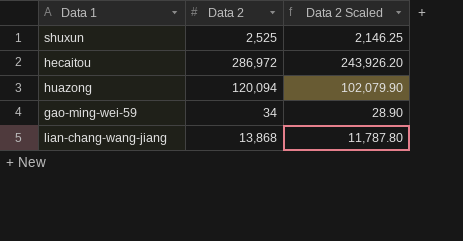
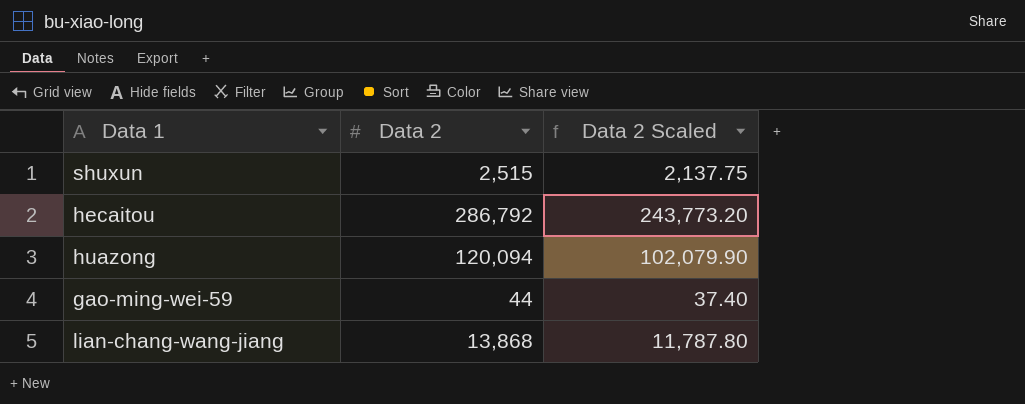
shuxun | Data 2: 2,525 -> 2,515
shuxun | Data 2 Scaled: 2,146.25 -> 2,137.75
hecaitou | Data 2: 286,972 -> 286,792
hecaitou | Data 2 Scaled: 243,926.20 -> 243,773.20
gao-ming-wei-59 | Data 2: 34 -> 44
gao-ming-wei-59 | Data 2 Scaled: 28.90 -> 37.40

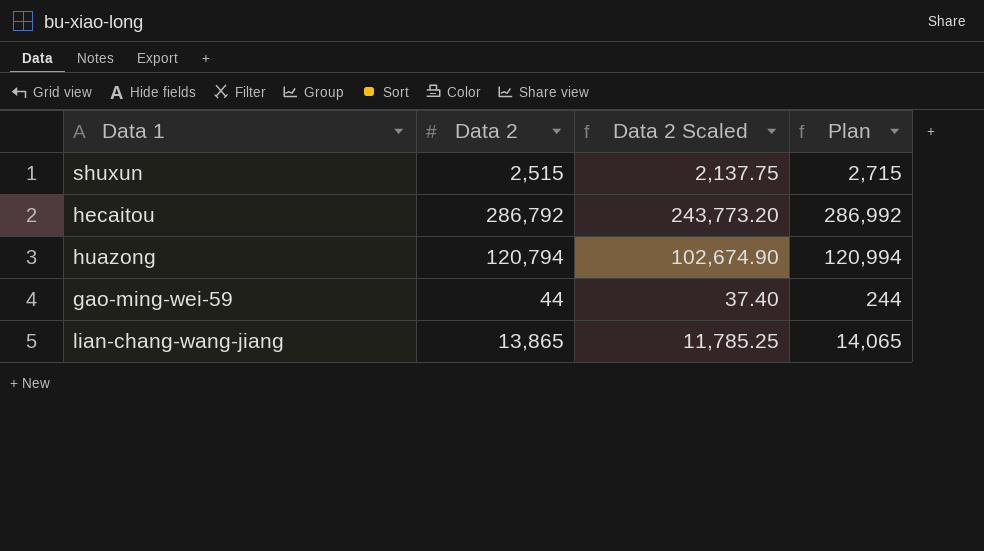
column Plan | formula: none -> [Data 2] + 200
huazong | Data 2: 120,094 -> 120,794
huazong | Data 2 Scaled: 102,079.90 -> 102,674.90
lian-chang-wang-jiang | Data 2: 13,868 -> 13,865
lian-chang-wang-jiang | Data 2 Scaled: 11,787.80 -> 11,785.25

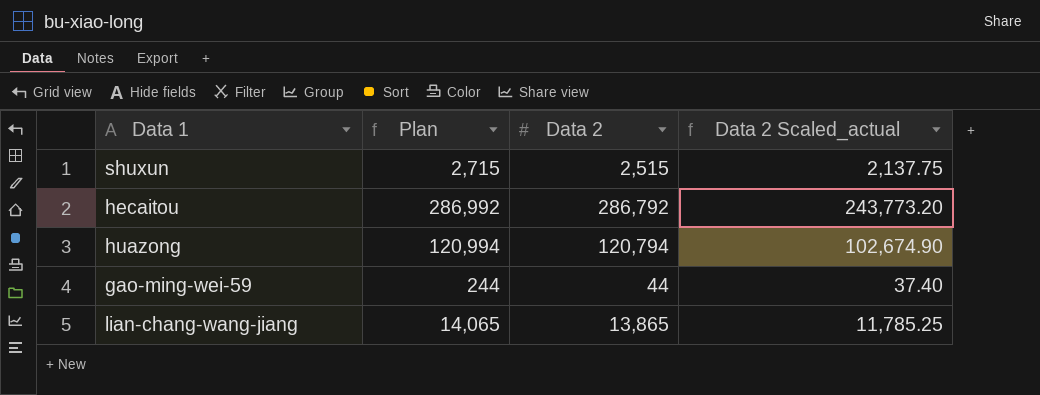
column Plan | position: 4 -> 2
column name: Data 2 Scaled -> Data 2 Scaled_actual

